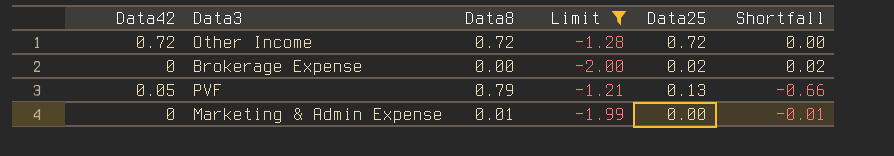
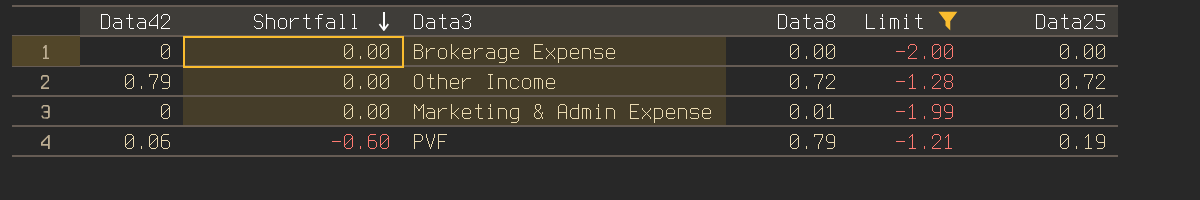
row order: none -> Shortfall descending
column Shortfall | position: 6 -> 2
Brokerage Expense | Shortfall: 0.02 -> 0.00
Brokerage Expense | Data25: 0.02 -> 0.00
Other Income | Data42: 0.72 -> 0.79
Marketing & Admin Expense | Shortfall: -0.01 -> 0.00
Marketing & Admin Expense | Data25: 0.00 -> 0.01
PVF | Data42: 0.05 -> 0.06
PVF | Shortfall: -0.66 -> -0.60
PVF | Data25: 0.13 -> 0.19

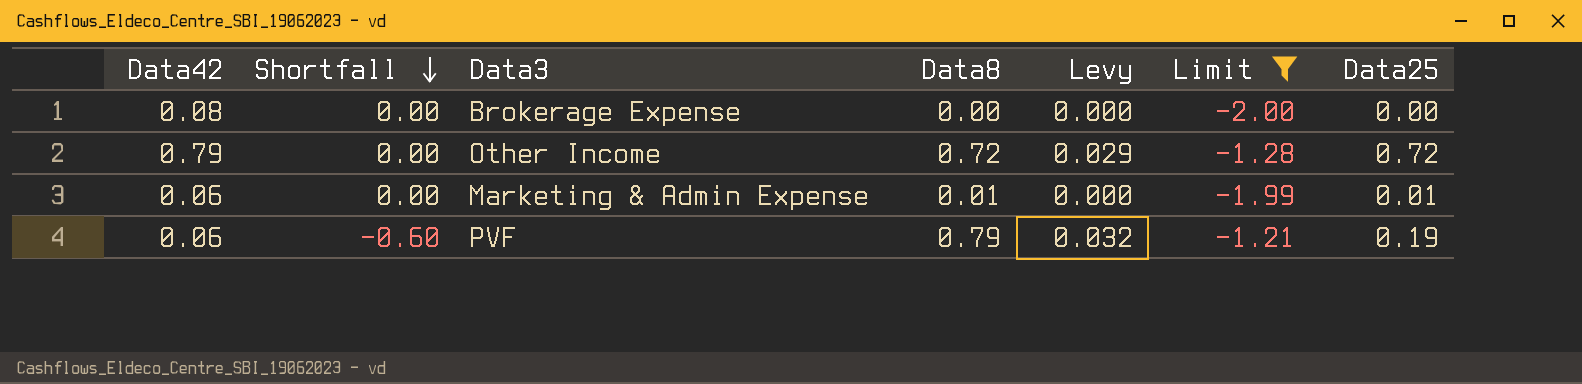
column Levy | formula: none -> [Data8] * 0.04
Brokerage Expense | Data42: 0 -> 0.08
Marketing & Admin Expense | Data42: 0 -> 0.06

